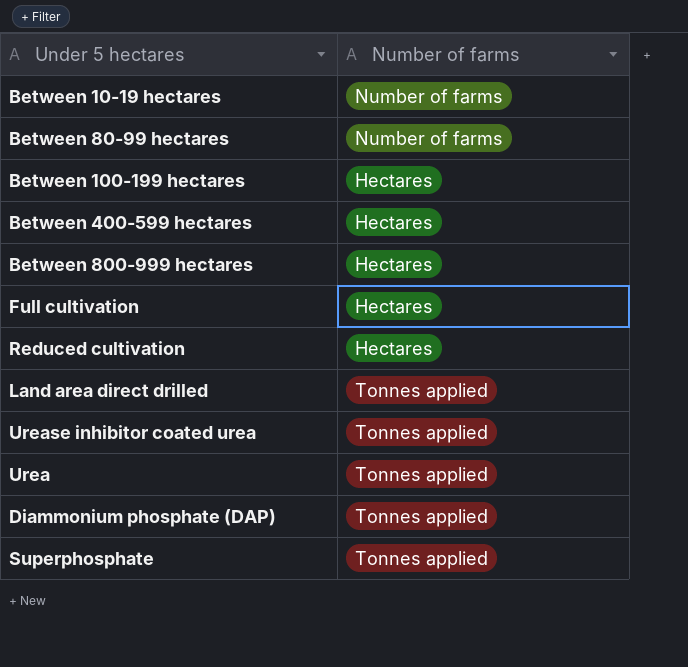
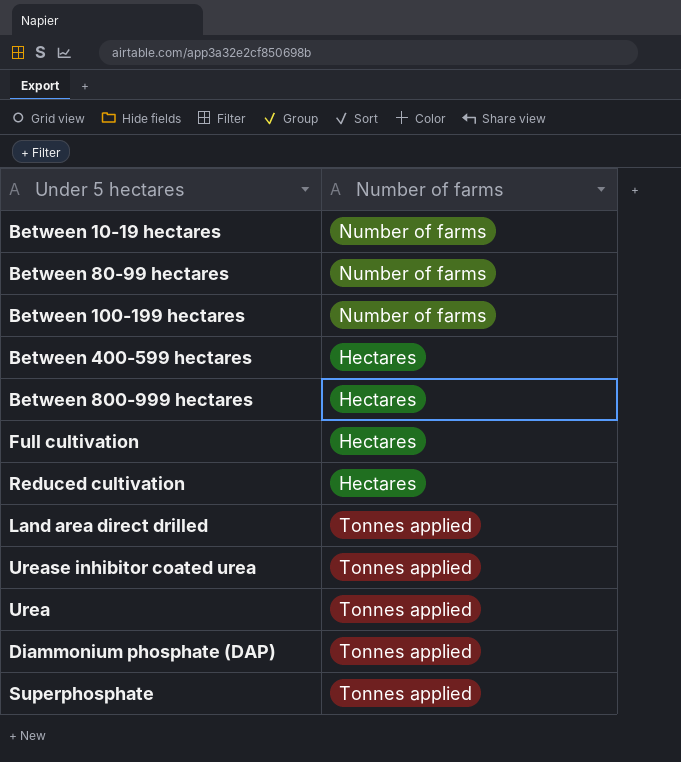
Between 100-199 hectares | Number of farms: Hectares -> Number of farms

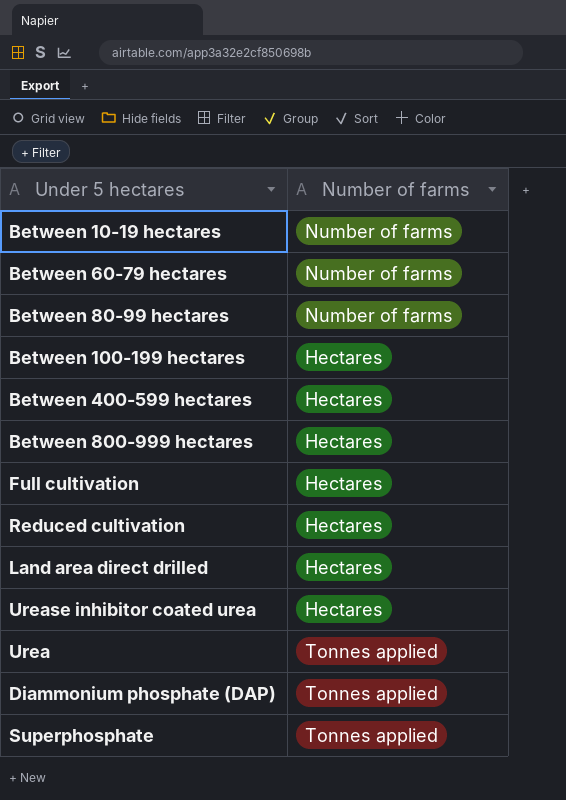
row Between 60-79 hectares: none -> Number of farms
Between 100-199 hectares | Number of farms: Number of farms -> Hectares
Land area direct drilled | Number of farms: Tonnes applied -> Hectares
Urease inhibitor coated urea | Number of farms: Tonnes applied -> Hectares

